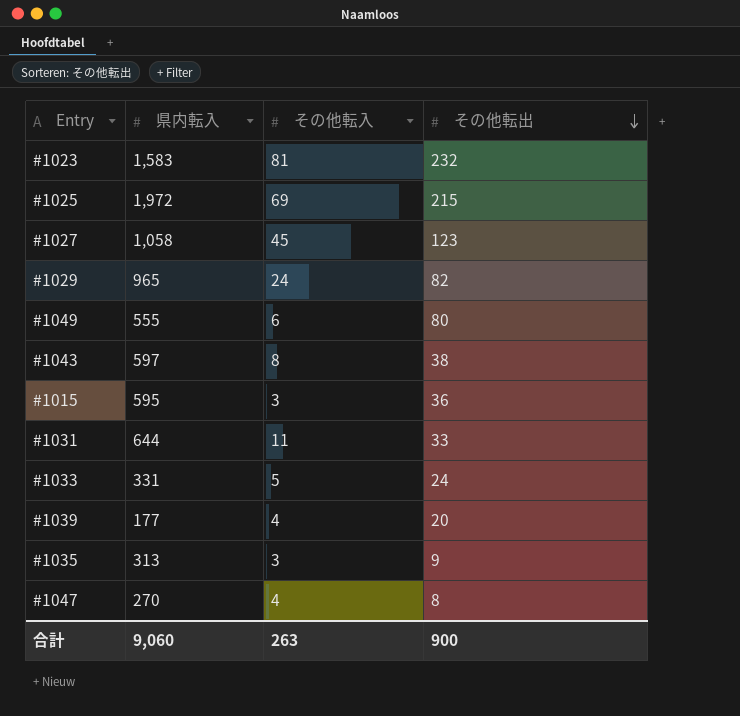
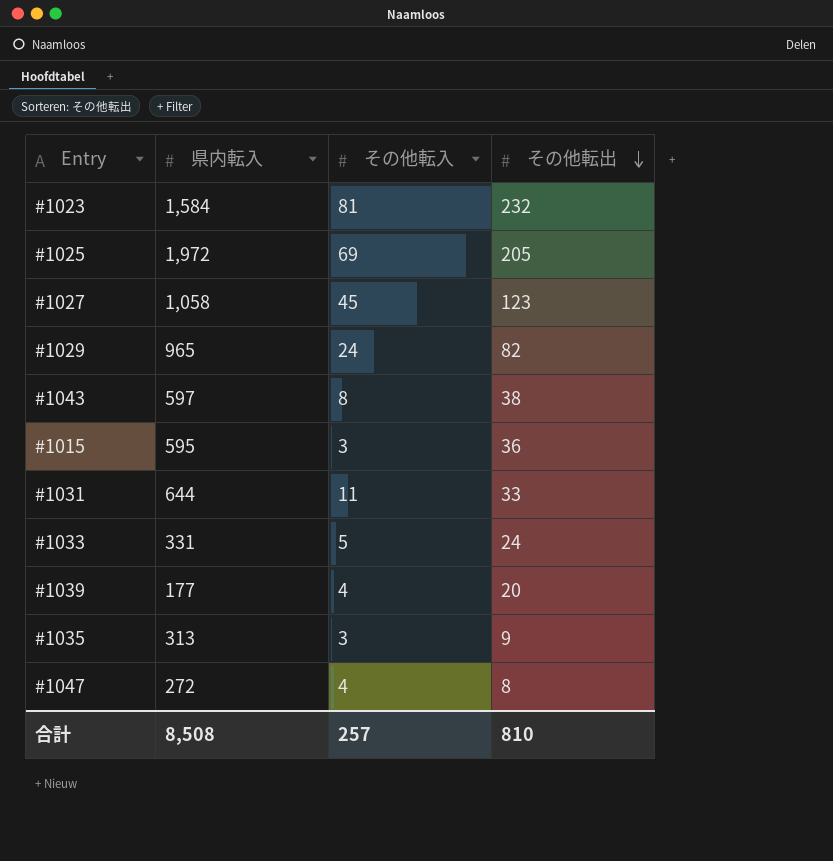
row #1049: 555 | 6 | 80 -> none
#1023 | 県内転入: 1,583 -> 1,584
#1025 | その他転出: 215 -> 205
#1047 | 県内転入: 270 -> 272
合計 | 県内転入: 9,060 -> 8,508
合計 | その他転入: 263 -> 257
合計 | その他転出: 900 -> 810

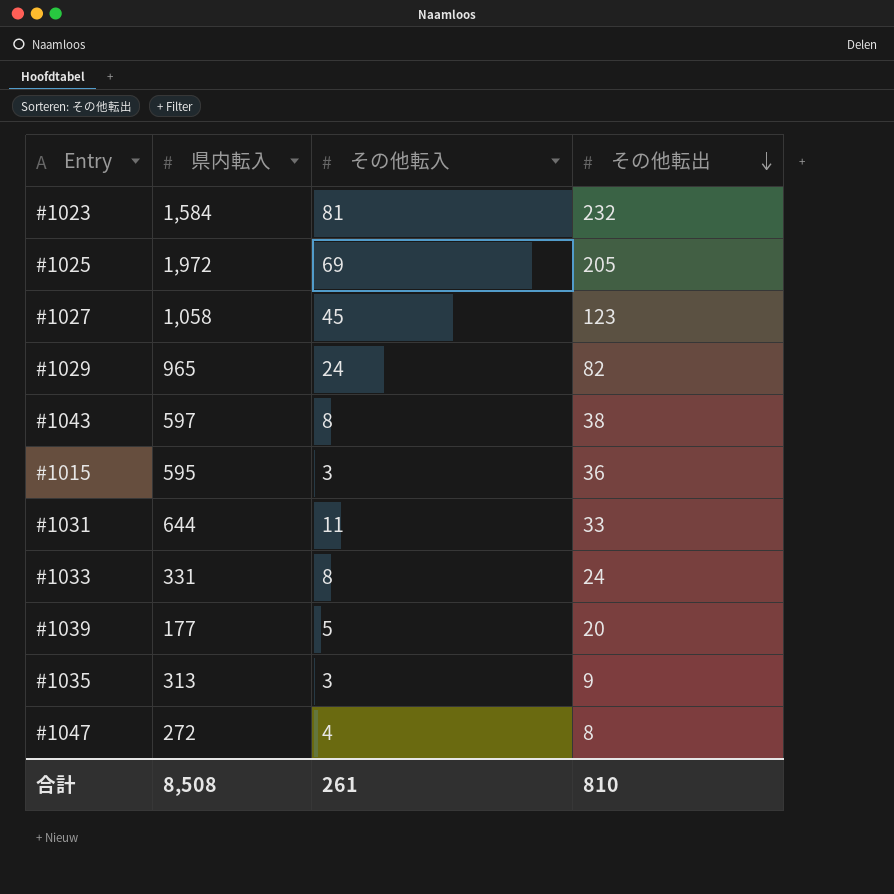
#1033 | その他転入: 5 -> 8
#1039 | その他転入: 4 -> 5
合計 | その他転入: 257 -> 261

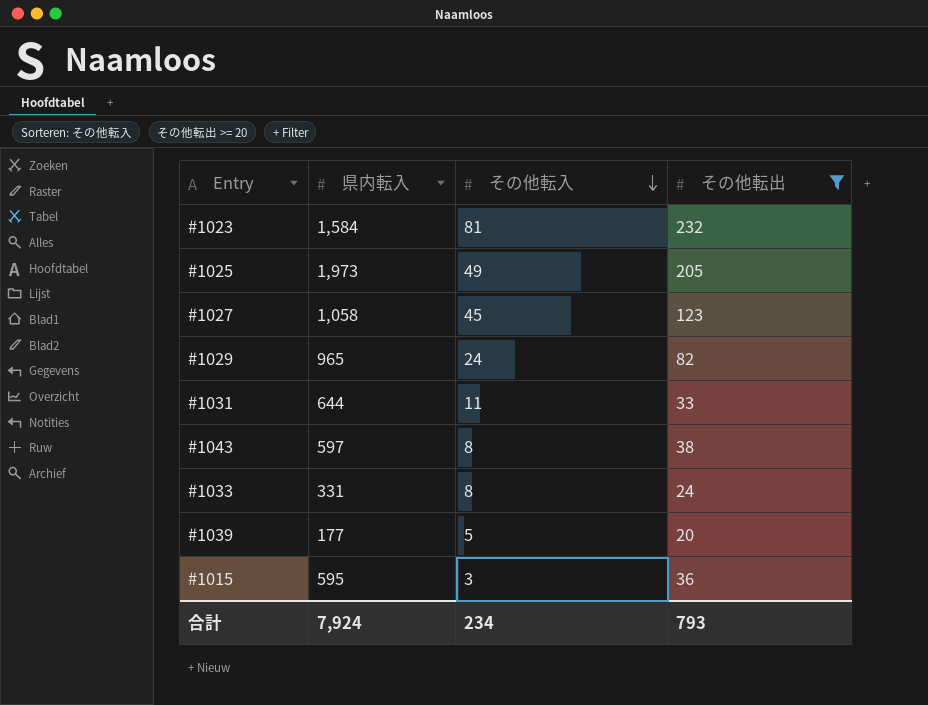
filter: none -> その他転出 >= 20
row order: その他転出 descending -> その他転入 descending
#1025 | 県内転入: 1,972 -> 1,973
#1025 | その他転入: 69 -> 49
合計 | 県内転入: 8,508 -> 7,924
合計 | その他転入: 261 -> 234
合計 | その他転出: 810 -> 793

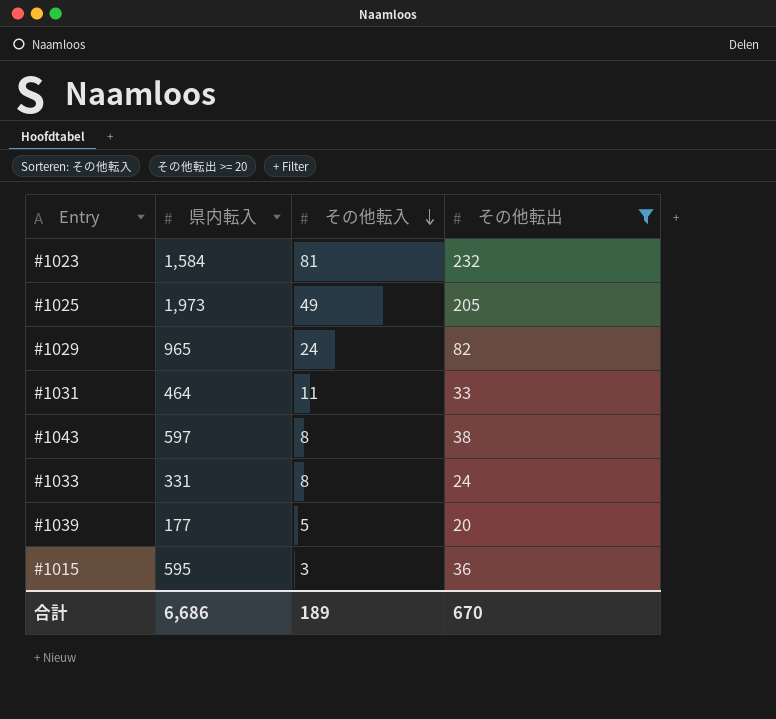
row #1027: 1,058 | 45 | 123 -> none
#1031 | 県内転入: 644 -> 464
合計 | 県内転入: 7,924 -> 6,686
合計 | その他転入: 234 -> 189
合計 | その他転出: 793 -> 670

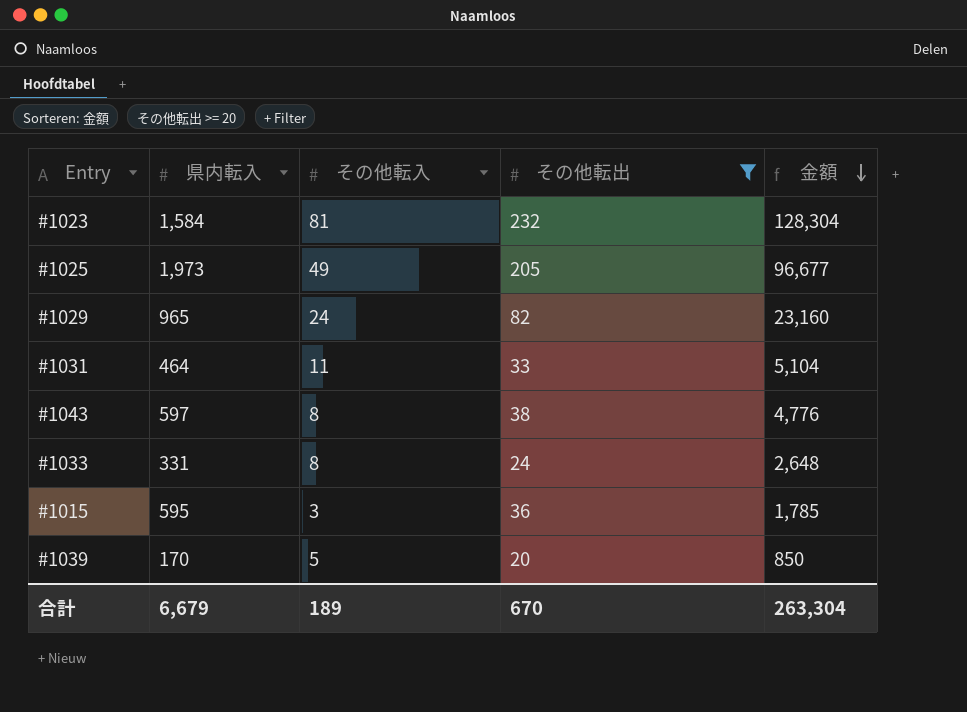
row order: その他転入 descending -> 金額 descending
column 金額 | formula: none -> [県内転入] * [その他転入]
#1039 | 県内転入: 177 -> 170
合計 | 県内転入: 6,686 -> 6,679

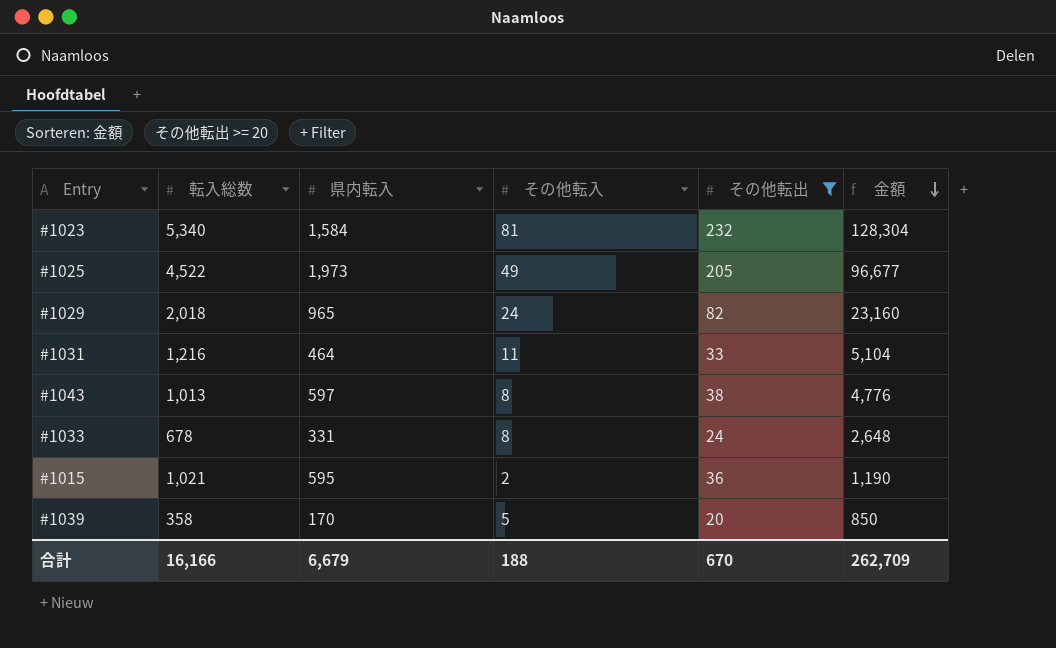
column 転入総数 | position: none -> 2
#1015 | その他転入: 3 -> 2
#1015 | 金額: 1,785 -> 1,190
合計 | その他転入: 189 -> 188
合計 | 金額: 263,304 -> 262,709

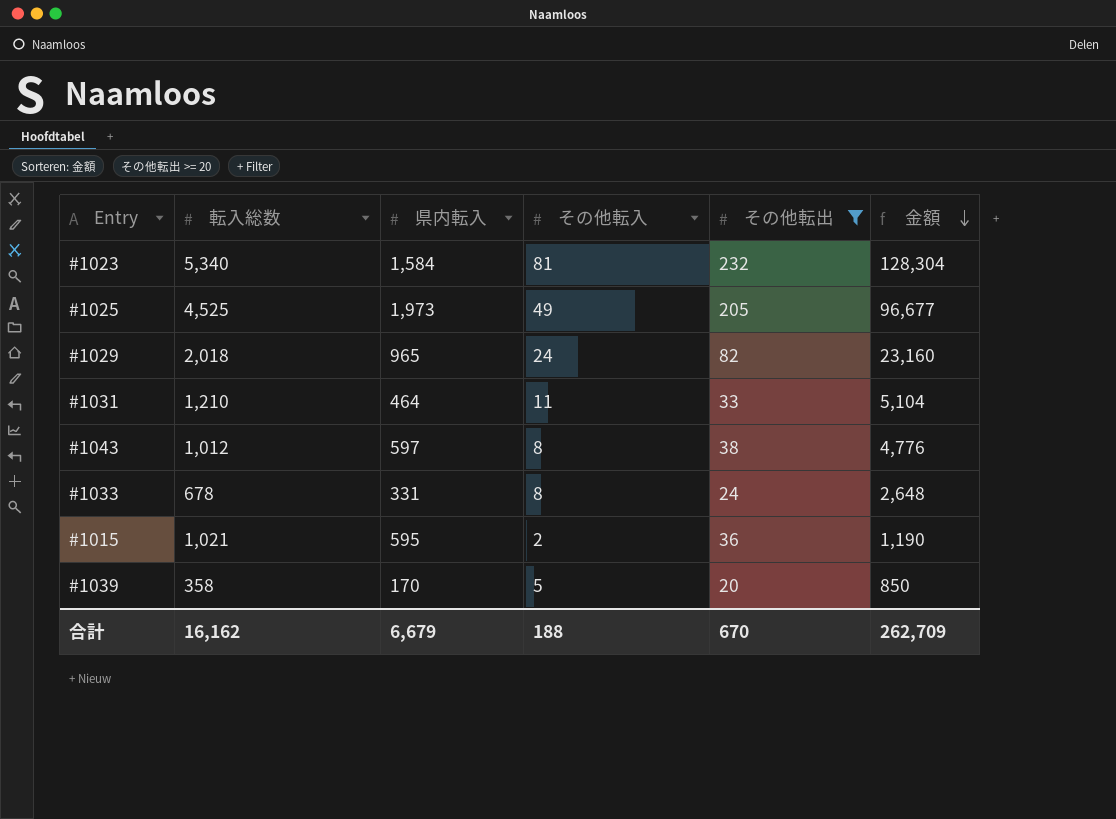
#1025 | 転入総数: 4,522 -> 4,525
#1031 | 転入総数: 1,216 -> 1,210
#1043 | 転入総数: 1,013 -> 1,012
合計 | 転入総数: 16,166 -> 16,162

